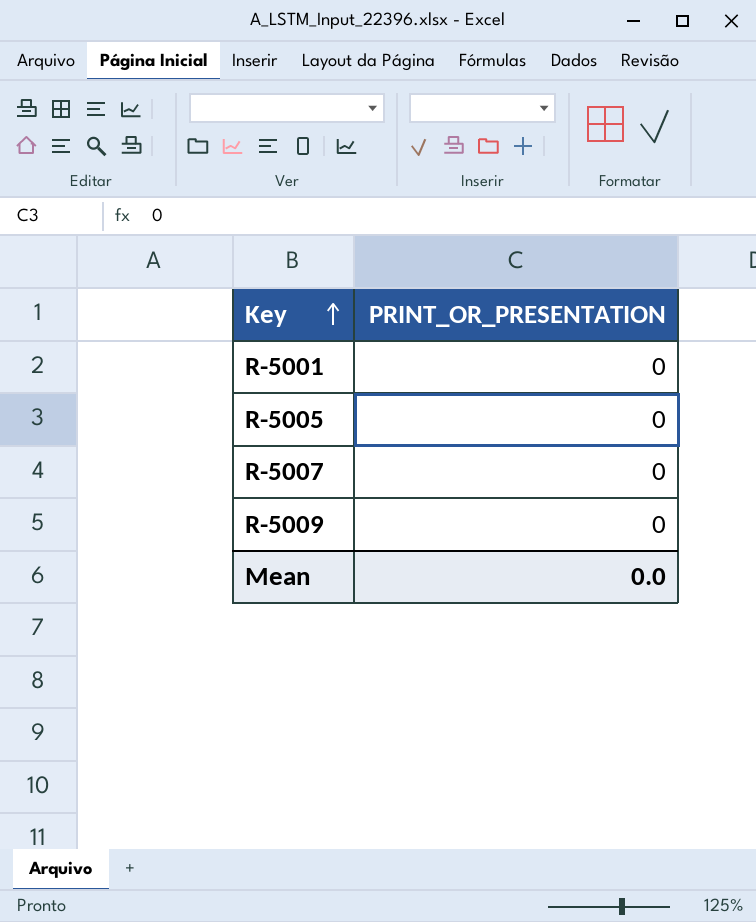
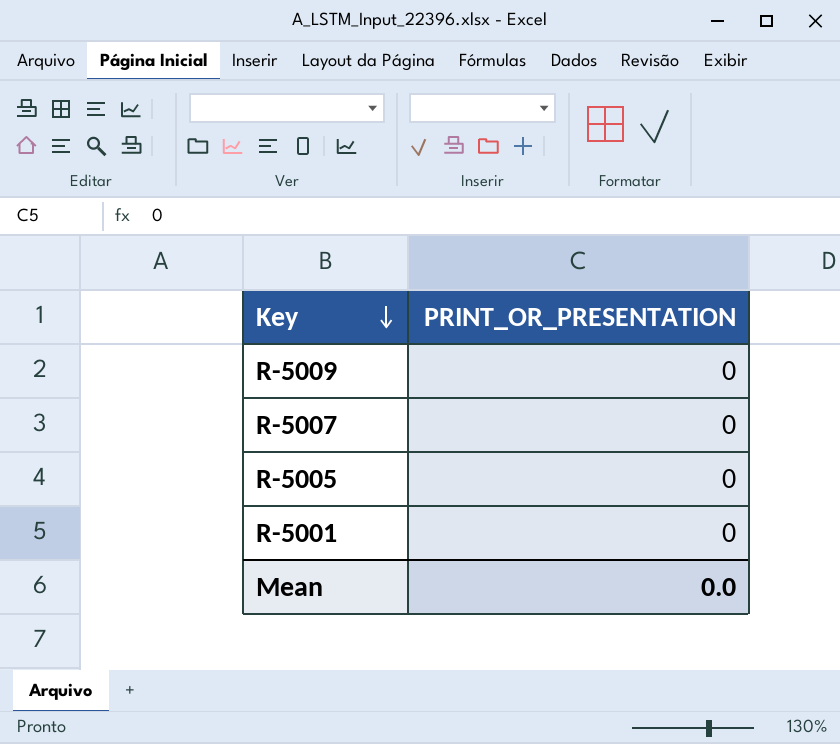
row order: Key ascending -> Key descending

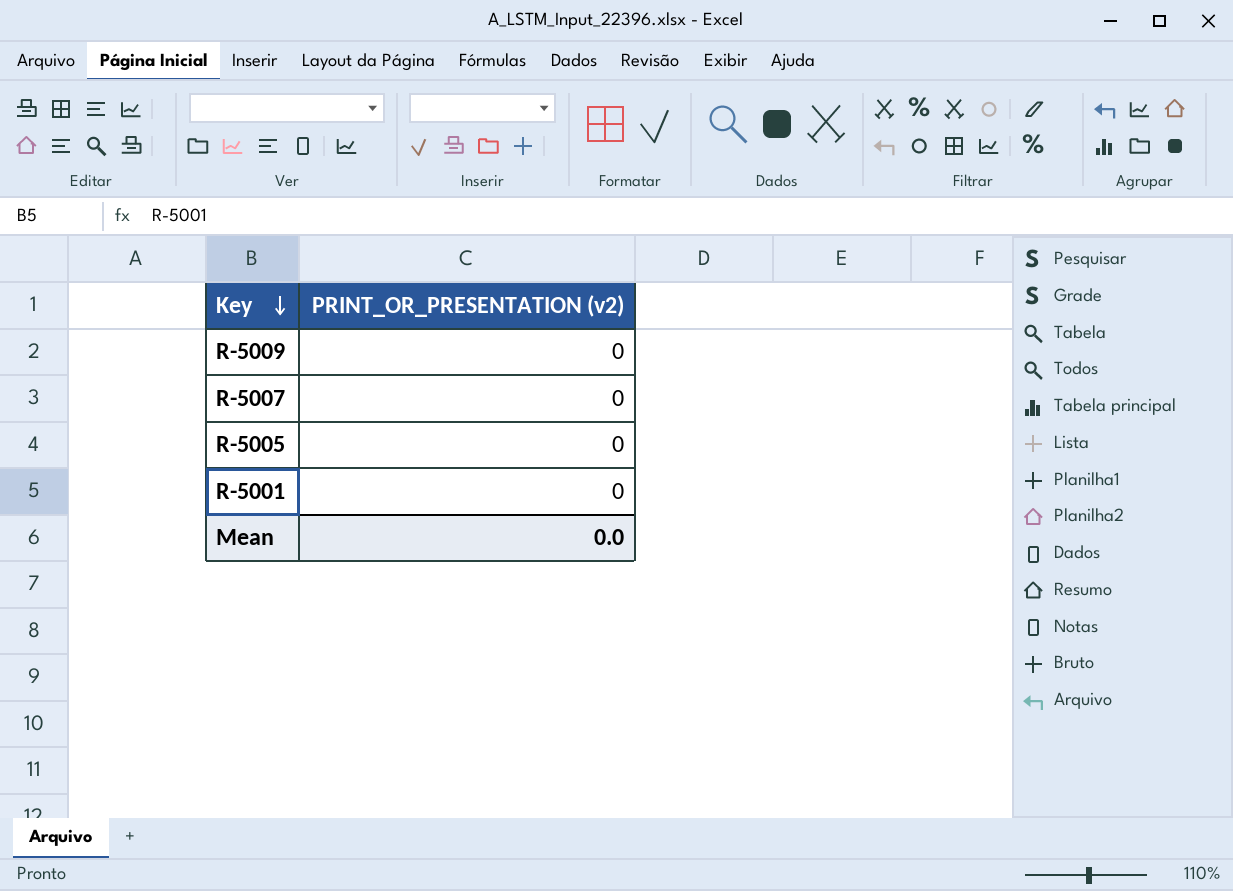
column name: PRINT_OR_PRESENTATION -> PRINT_OR_PRESENTATION (v2)

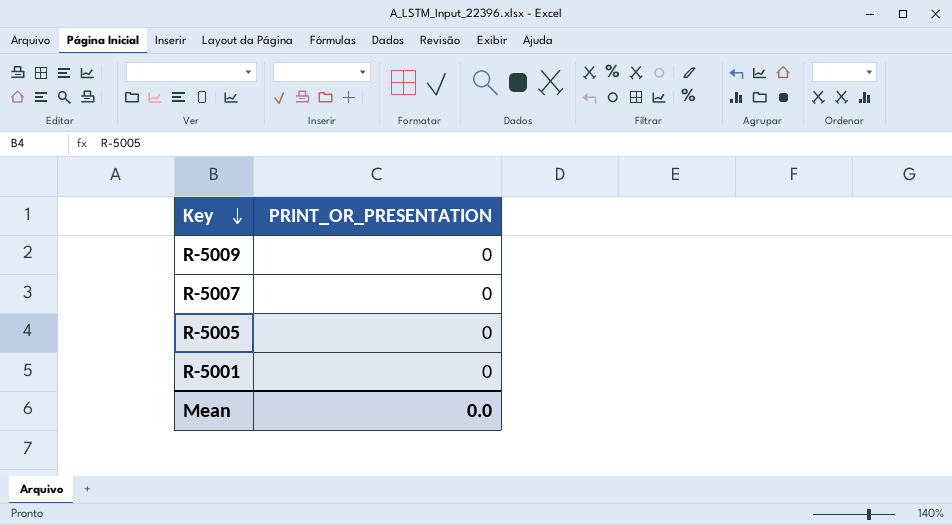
column name: PRINT_OR_PRESENTATION (v2) -> PRINT_OR_PRESENTATION

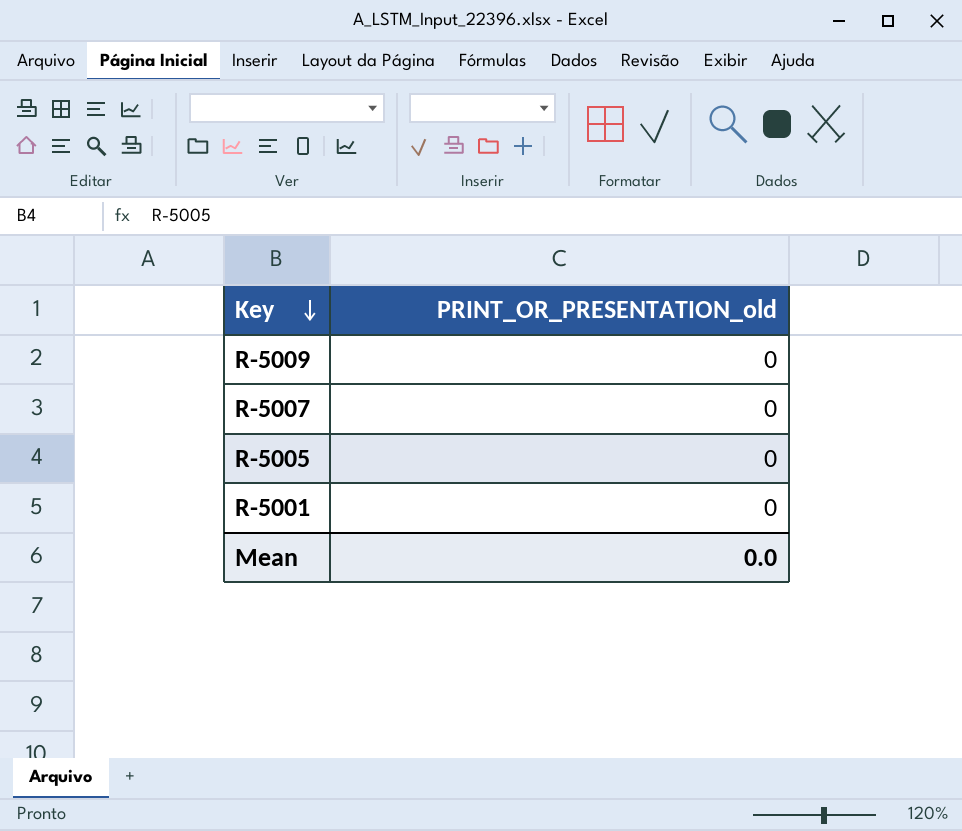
column name: PRINT_OR_PRESENTATION -> PRINT_OR_PRESENTATION_old

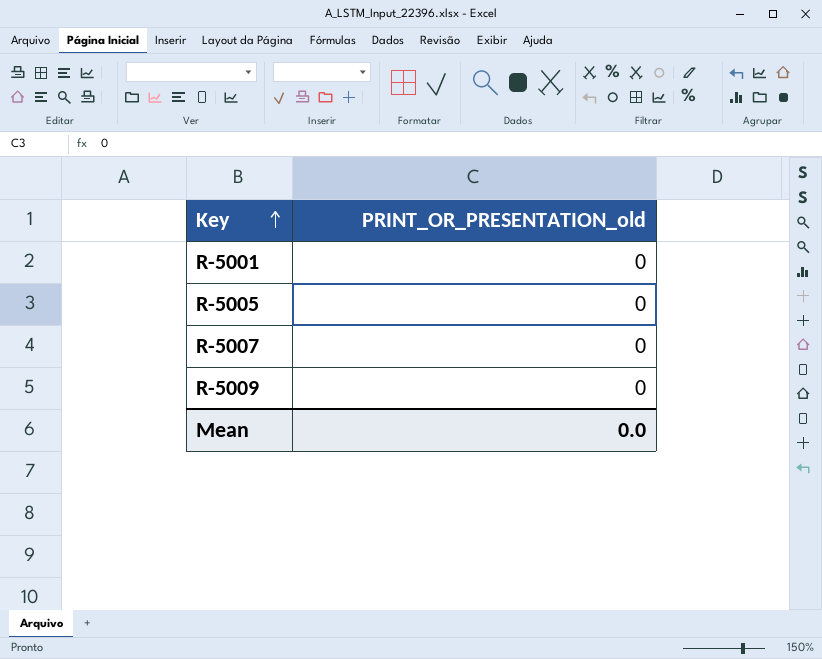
row order: Key descending -> Key ascending

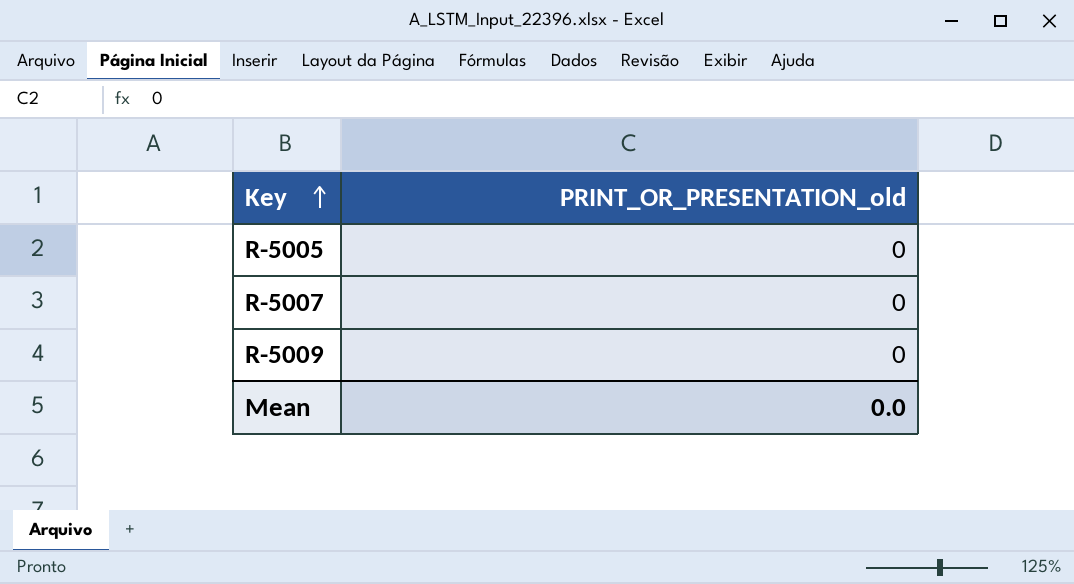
row R-5001: 0 -> none

